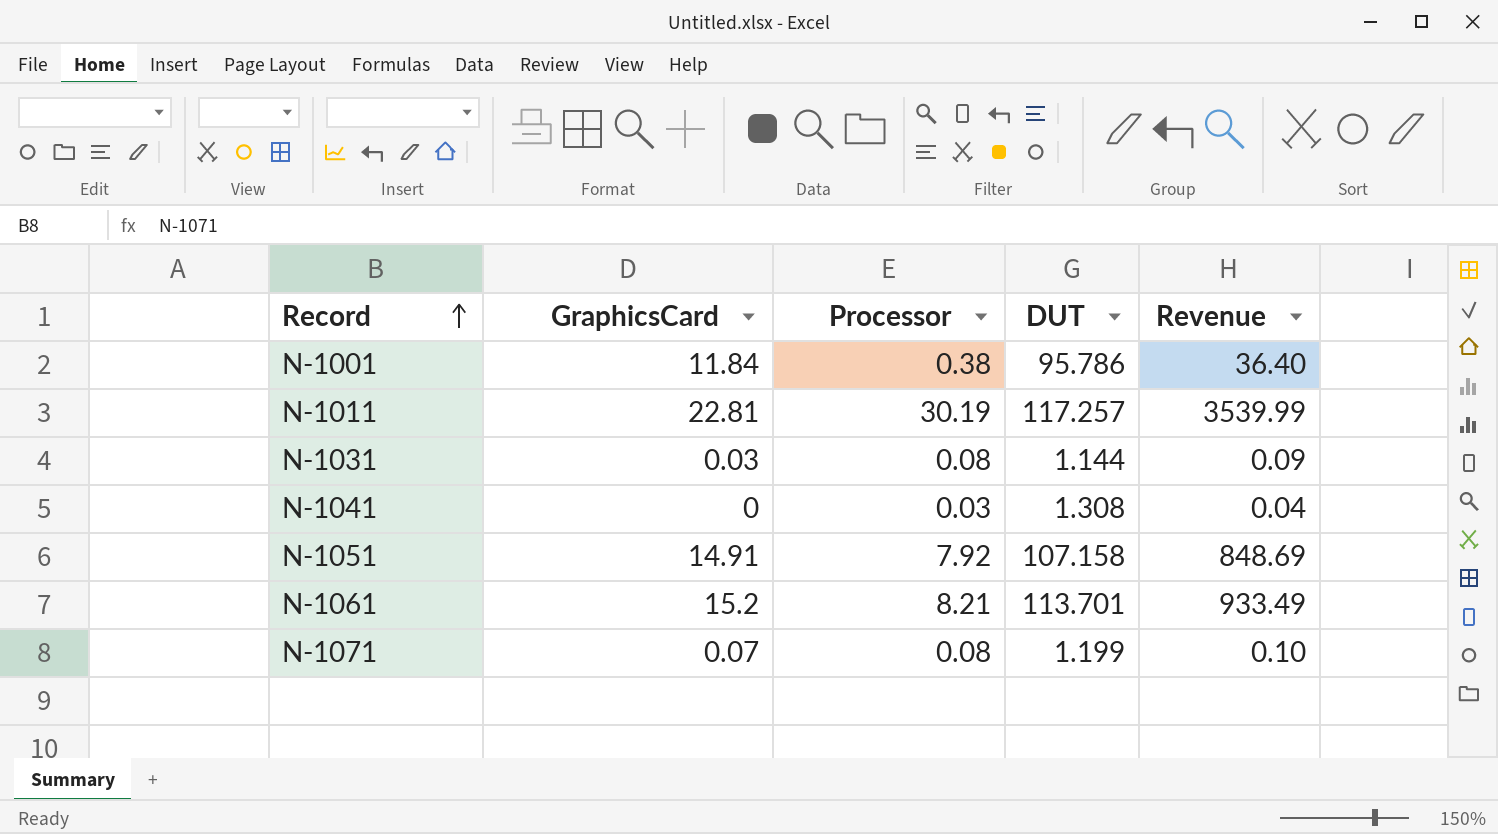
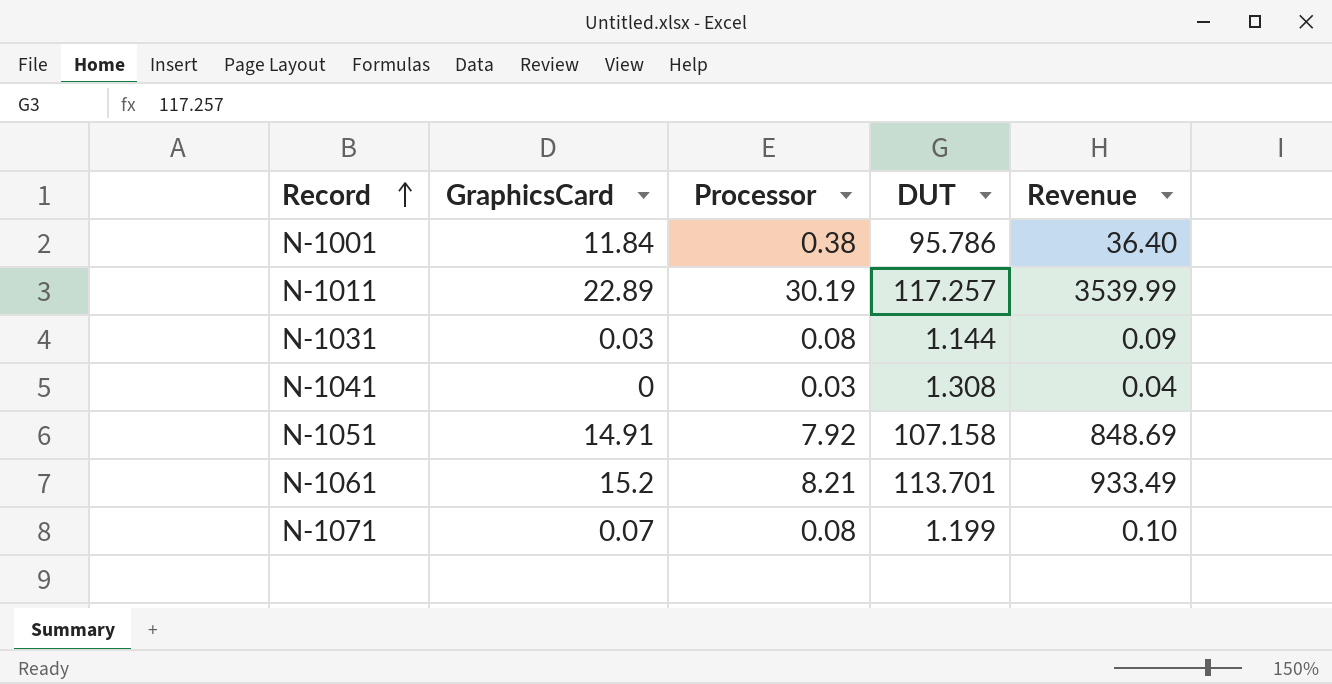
N-1011 | GraphicsCard: 22.81 -> 22.89

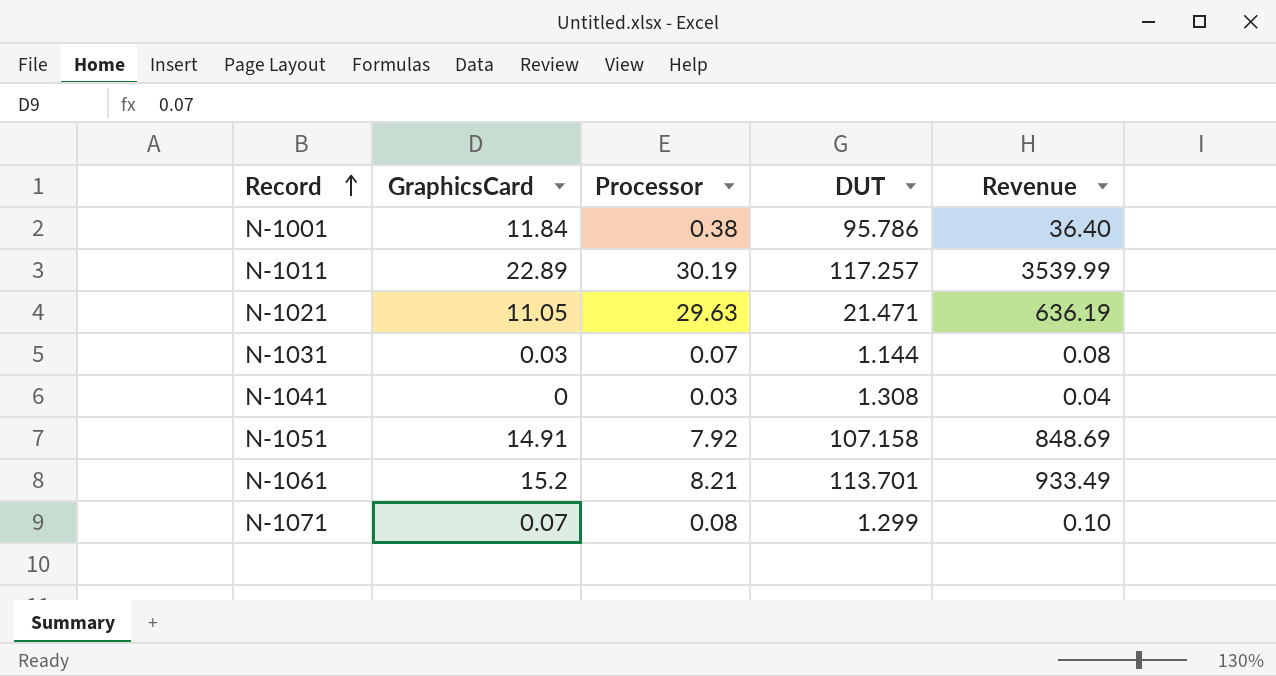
row N-1021: none -> 11.05 | 29.63 | 21.471 | 636.19
N-1031 | Processor: 0.08 -> 0.07
N-1031 | Revenue: 0.09 -> 0.08
N-1071 | DUT: 1.199 -> 1.299

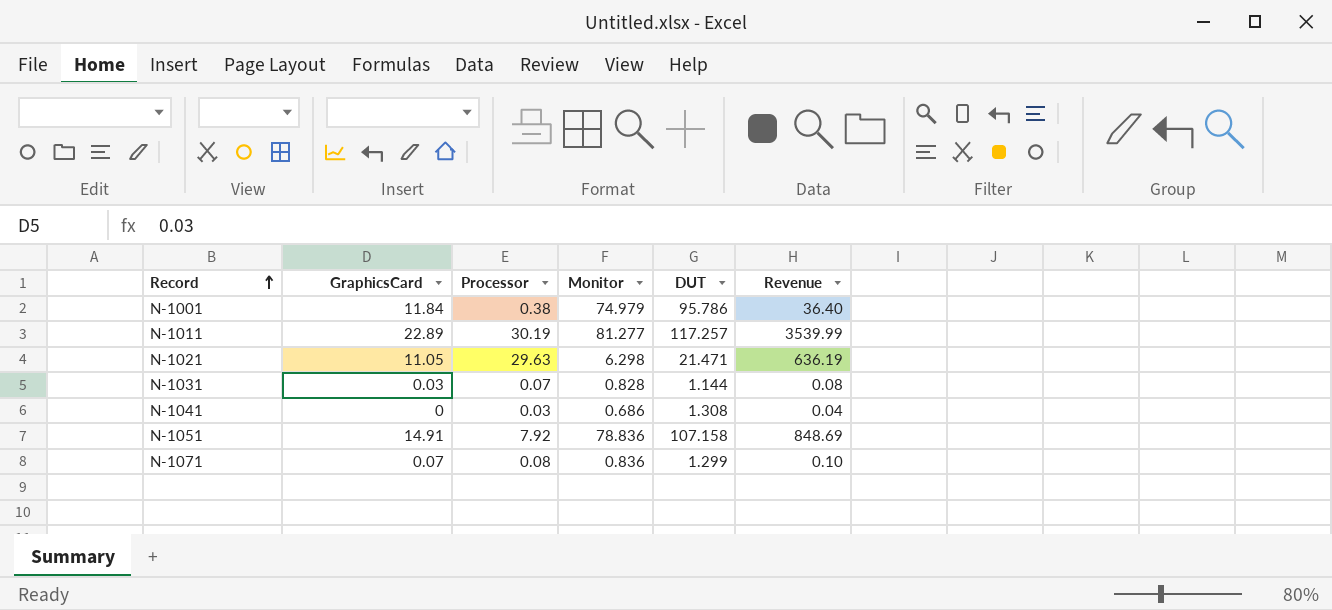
column Monitor | position: none -> 4
row N-1061: 15.2 | 8.21 | 113.701 | 933.49 -> none

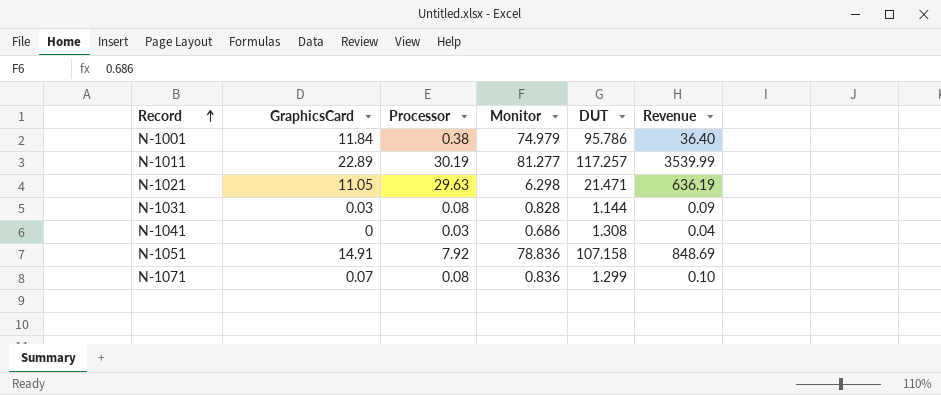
N-1031 | Processor: 0.07 -> 0.08
N-1031 | Revenue: 0.08 -> 0.09

